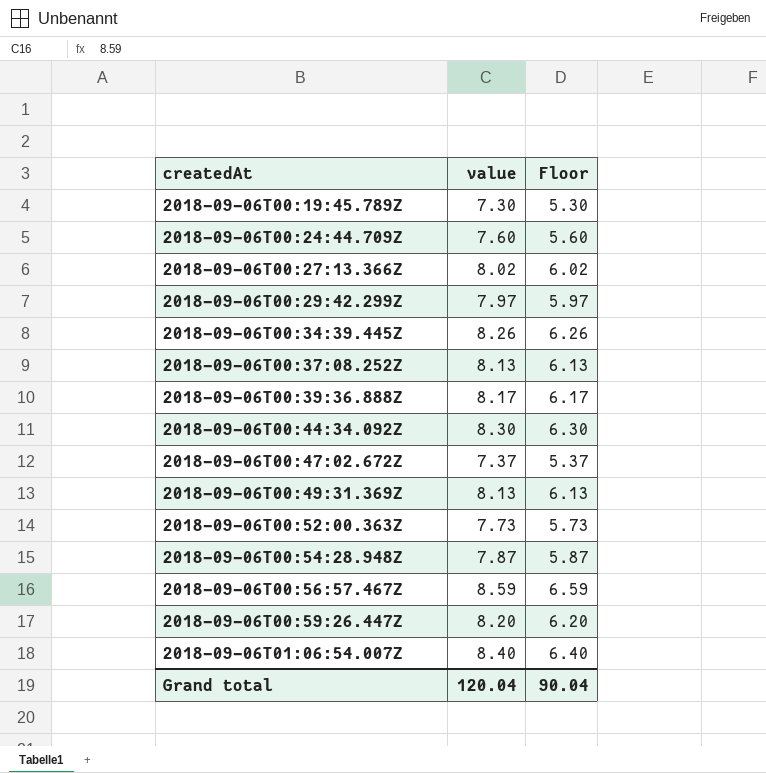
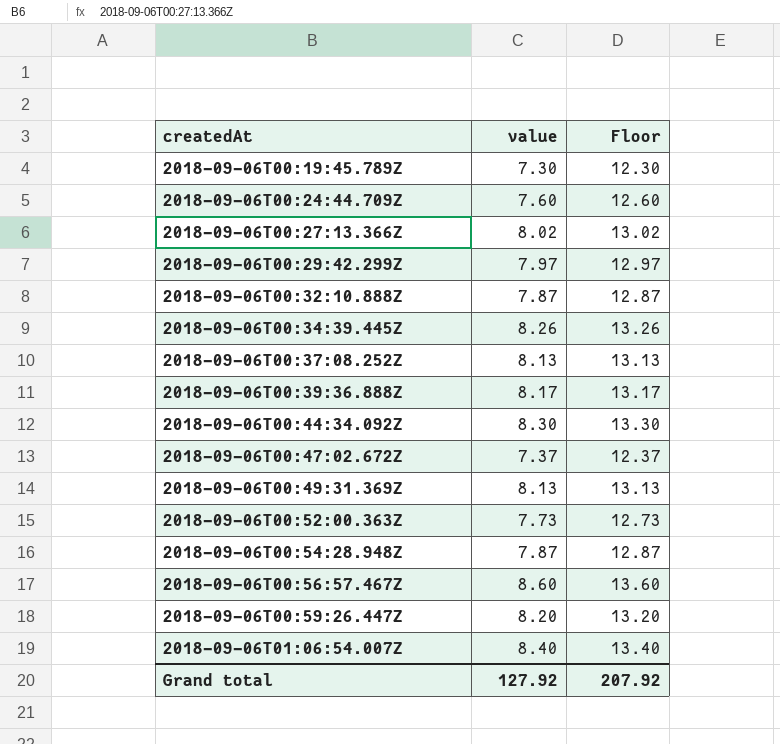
column Floor | formula: [value] - 2 -> [value] + 5
row 2018-09-06T00:32:10.888Z: none -> 7.87 | 12.87
2018-09-06T00:56:57.467Z | value: 8.59 -> 8.60
Grand total | value: 120.04 -> 127.92
Grand total | Floor: 90.04 -> 207.92

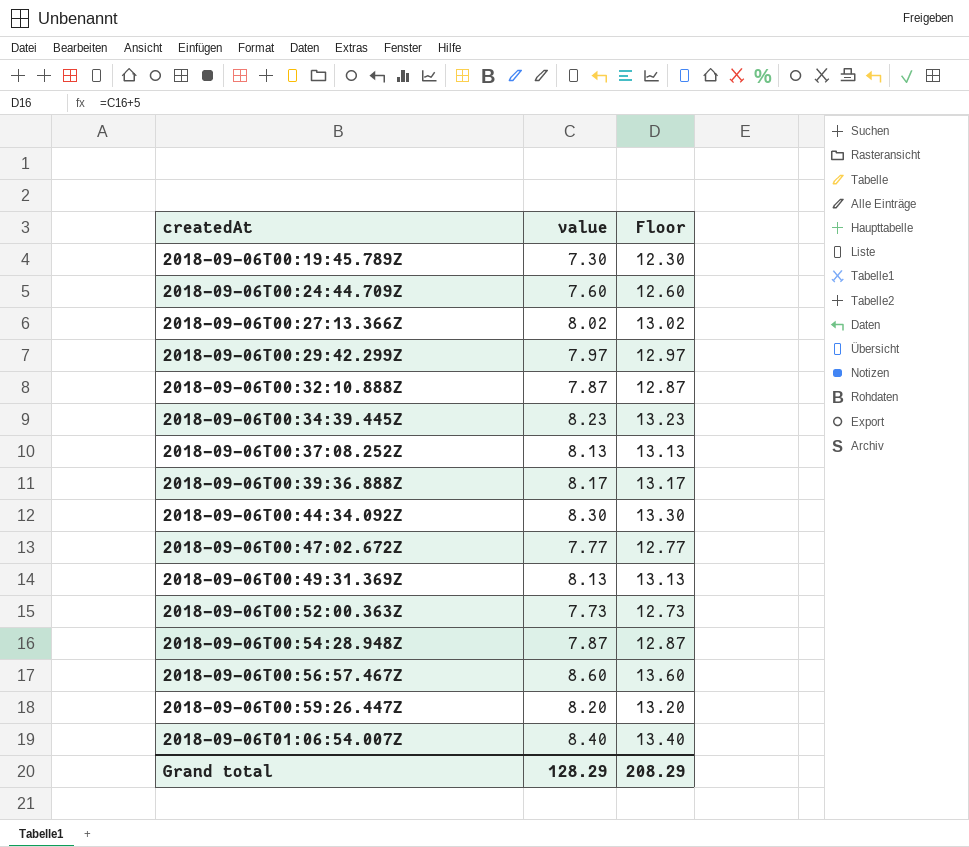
2018-09-06T00:34:39.445Z | value: 8.26 -> 8.23
2018-09-06T00:34:39.445Z | Floor: 13.26 -> 13.23
2018-09-06T00:47:02.672Z | value: 7.37 -> 7.77
2018-09-06T00:47:02.672Z | Floor: 12.37 -> 12.77
Grand total | value: 127.92 -> 128.29
Grand total | Floor: 207.92 -> 208.29

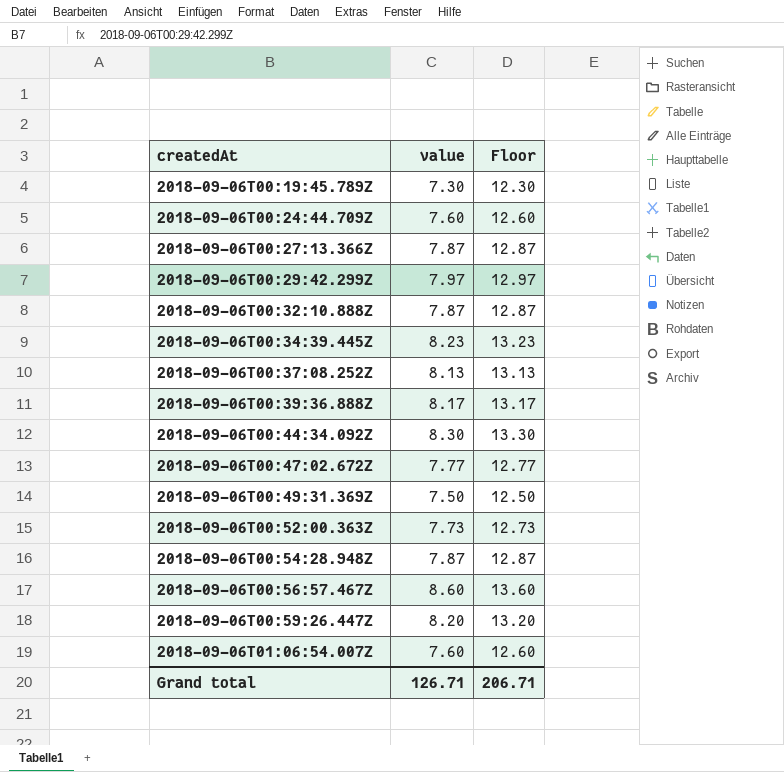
2018-09-06T00:27:13.366Z | value: 8.02 -> 7.87
2018-09-06T00:27:13.366Z | Floor: 13.02 -> 12.87
2018-09-06T00:49:31.369Z | value: 8.13 -> 7.50
2018-09-06T00:49:31.369Z | Floor: 13.13 -> 12.50
2018-09-06T01:06:54.007Z | value: 8.40 -> 7.60
2018-09-06T01:06:54.007Z | Floor: 13.40 -> 12.60
Grand total | value: 128.29 -> 126.71
Grand total | Floor: 208.29 -> 206.71

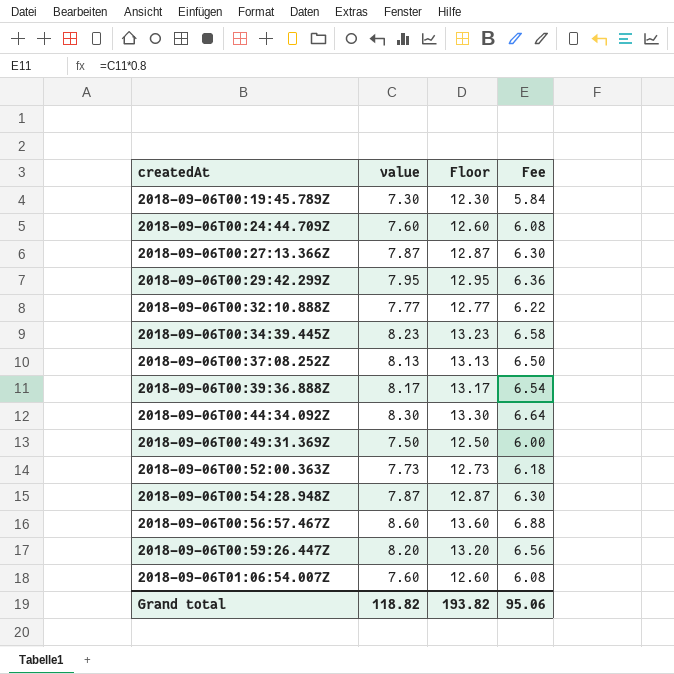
column Fee | formula: none -> [value] * 0.8
row 2018-09-06T00:47:02.672Z: 7.77 | 12.77 -> none
2018-09-06T00:29:42.299Z | value: 7.97 -> 7.95
2018-09-06T00:29:42.299Z | Floor: 12.97 -> 12.95
2018-09-06T00:32:10.888Z | value: 7.87 -> 7.77
2018-09-06T00:32:10.888Z | Floor: 12.87 -> 12.77
Grand total | value: 126.71 -> 118.82
Grand total | Floor: 206.71 -> 193.82

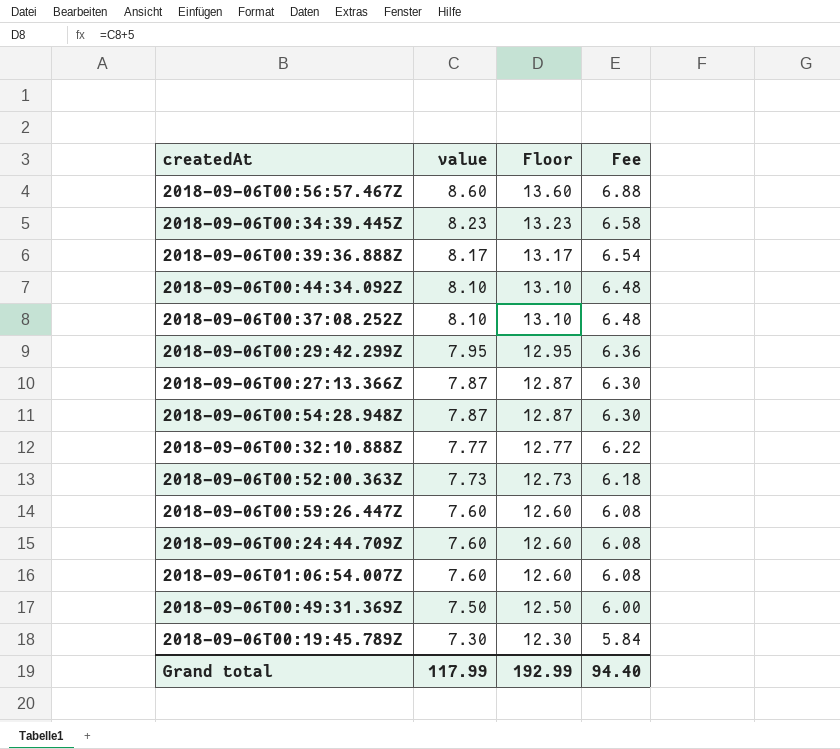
row order: createdAt ascending -> value descending
2018-09-06T00:44:34.092Z | value: 8.30 -> 8.10
2018-09-06T00:44:34.092Z | Floor: 13.30 -> 13.10
2018-09-06T00:44:34.092Z | Fee: 6.64 -> 6.48
2018-09-06T00:37:08.252Z | value: 8.13 -> 8.10
2018-09-06T00:37:08.252Z | Floor: 13.13 -> 13.10
2018-09-06T00:37:08.252Z | Fee: 6.50 -> 6.48
2018-09-06T00:59:26.447Z | value: 8.20 -> 7.60
2018-09-06T00:59:26.447Z | Floor: 13.20 -> 12.60
2018-09-06T00:59:26.447Z | Fee: 6.56 -> 6.08
Grand total | value: 118.82 -> 117.99
Grand total | Floor: 193.82 -> 192.99
Grand total | Fee: 95.06 -> 94.40

